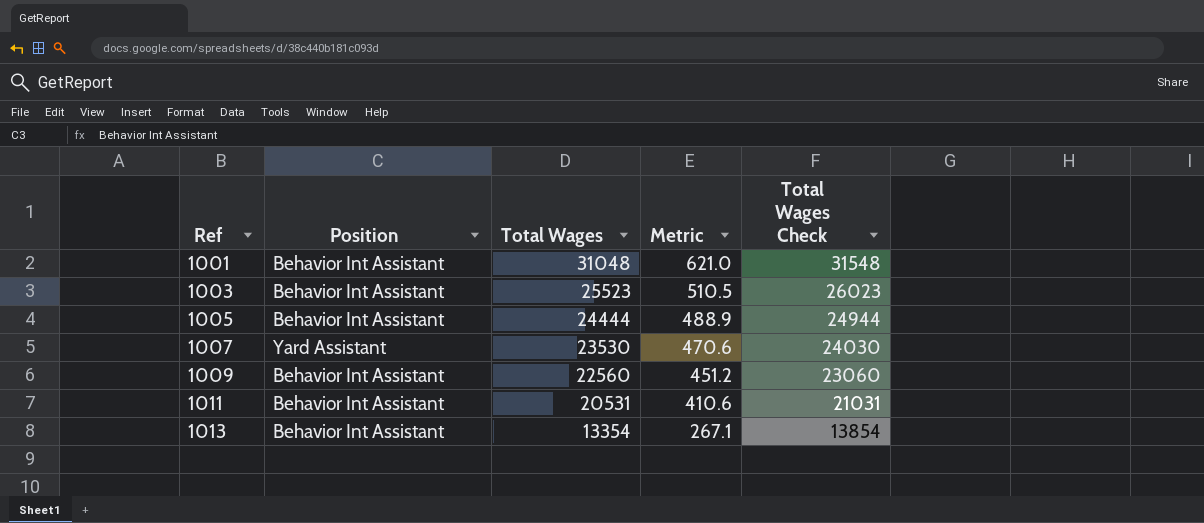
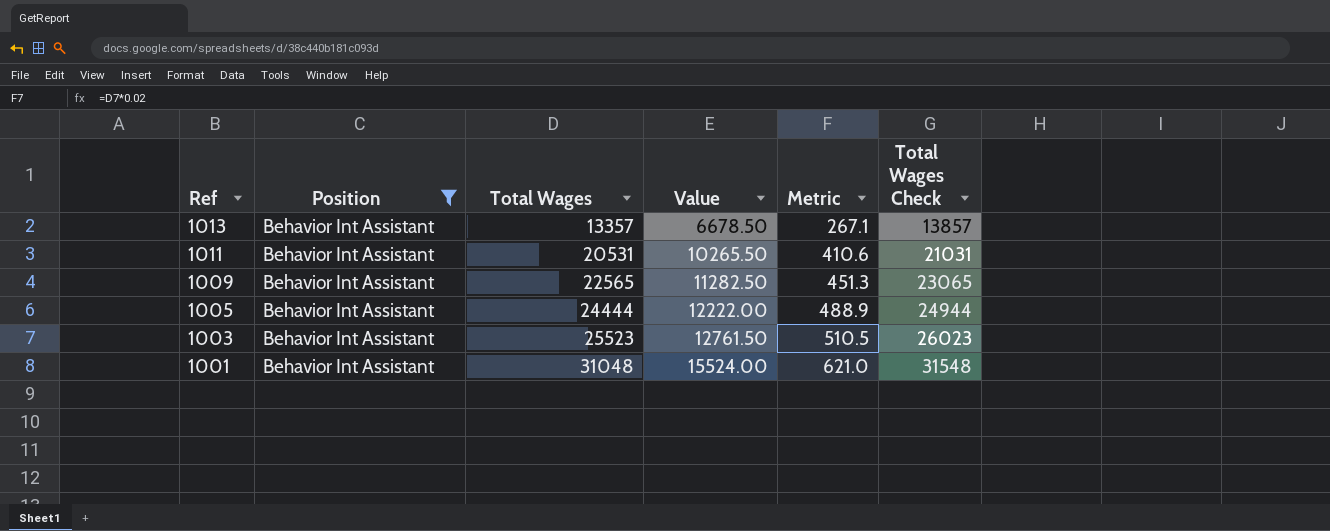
filter: none -> Position = Behavior Int Assistant
row order: Ref ascending -> Ref descending
column Value | formula: none -> [Total Wages] * 0.5
1013 | Total Wages: 13354 -> 13357
1013 | Total Wages Check: 13854 -> 13857
1009 | Total Wages: 22560 -> 22565
1009 | Metric: 451.2 -> 451.3
1009 | Total Wages Check: 23060 -> 23065

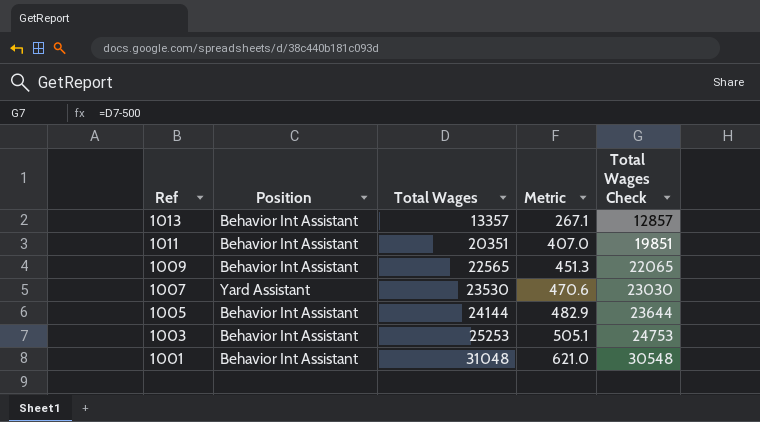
filter: Position = Behavior Int Assistant -> none
column Value | formula: [Total Wages] * 0.5 -> none
column Total Wages Check | formula: [Total Wages] + 500 -> [Total Wages] - 500
1011 | Total Wages: 20531 -> 20351
1011 | Metric: 410.6 -> 407.0
1005 | Total Wages: 24444 -> 24144
1005 | Metric: 488.9 -> 482.9
1003 | Total Wages: 25523 -> 25253
1003 | Metric: 510.5 -> 505.1

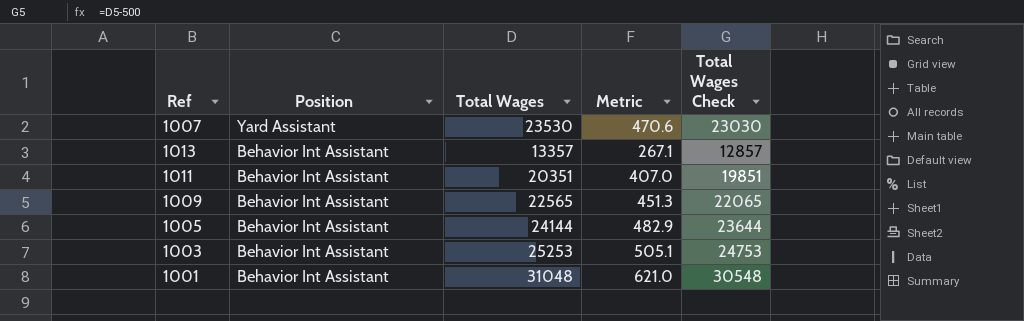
row order: Ref descending -> Position descending

